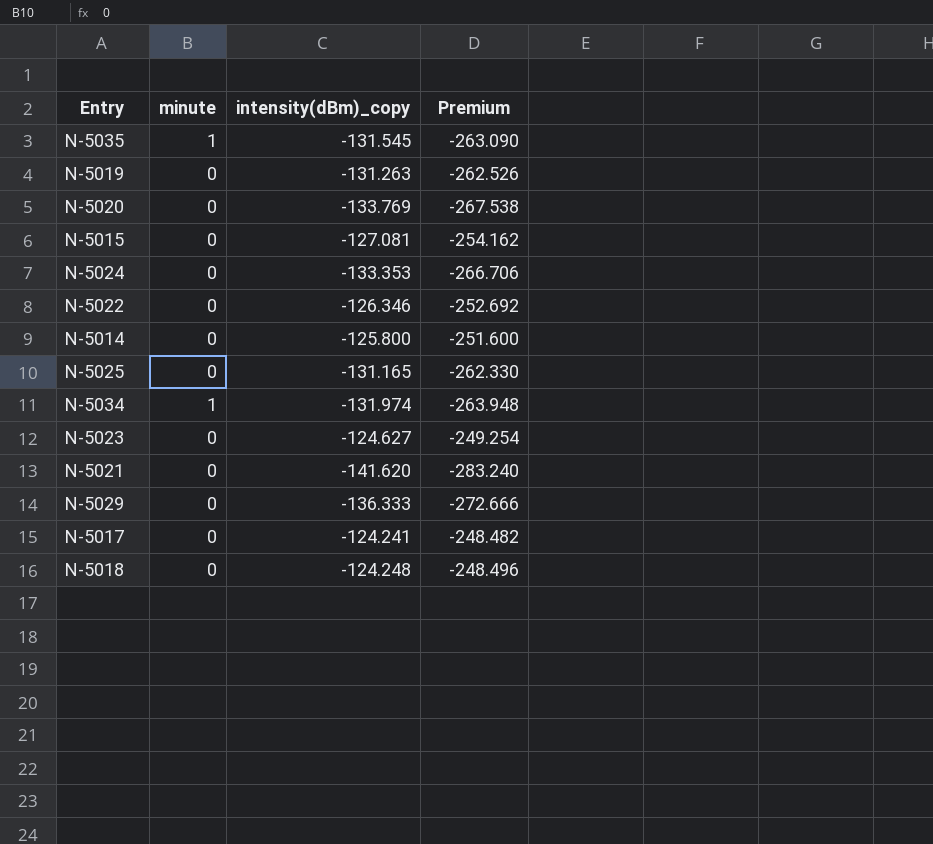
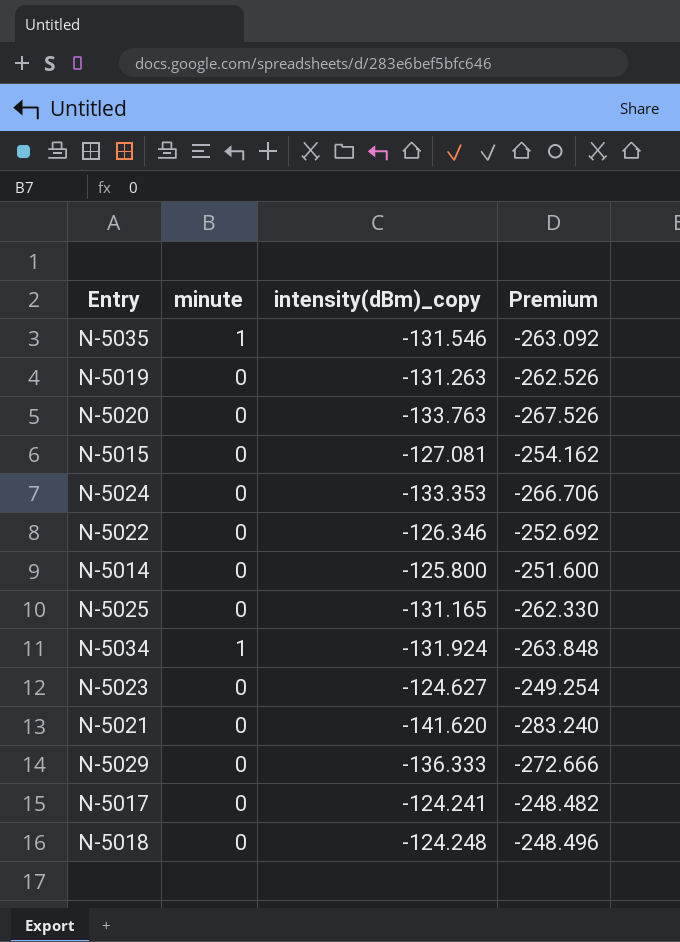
N-5035 | intensity(dBm)_copy: -131.545 -> -131.546
N-5035 | Premium: -263.090 -> -263.092
N-5020 | intensity(dBm)_copy: -133.769 -> -133.763
N-5020 | Premium: -267.538 -> -267.526
N-5034 | intensity(dBm)_copy: -131.974 -> -131.924
N-5034 | Premium: -263.948 -> -263.848

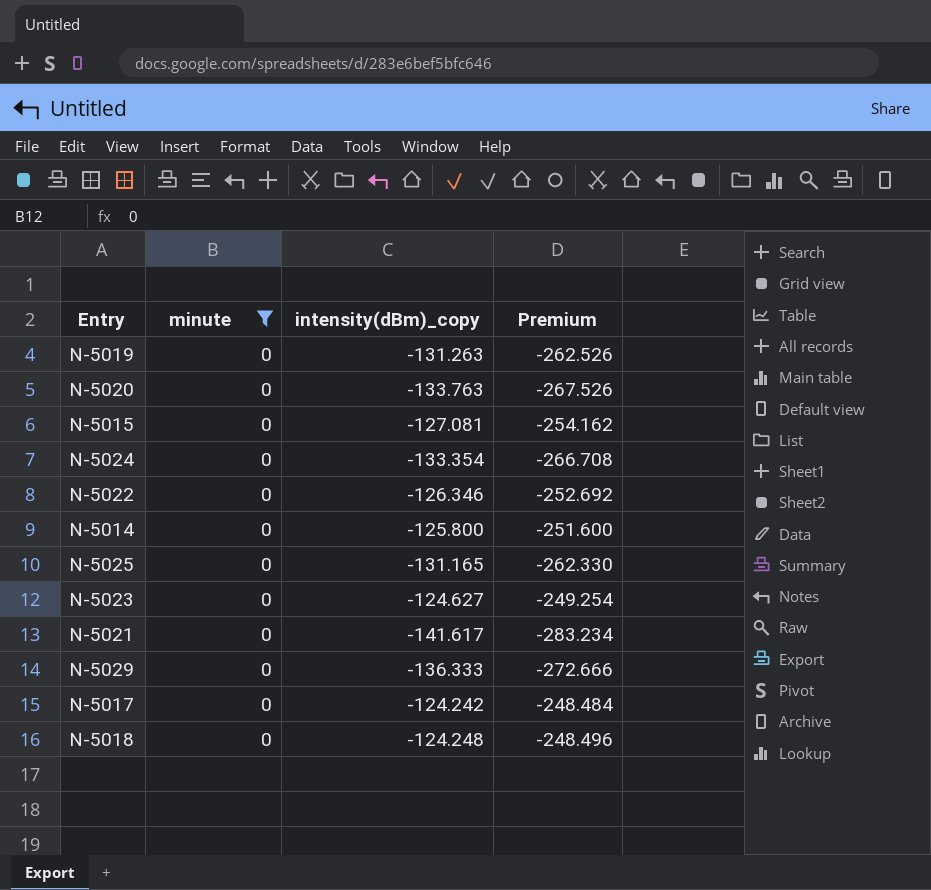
filter: none -> minute = 0
N-5024 | intensity(dBm)_copy: -133.353 -> -133.354
N-5024 | Premium: -266.706 -> -266.708
N-5021 | intensity(dBm)_copy: -141.620 -> -141.617
N-5021 | Premium: -283.240 -> -283.234
N-5017 | intensity(dBm)_copy: -124.241 -> -124.242
N-5017 | Premium: -248.482 -> -248.484

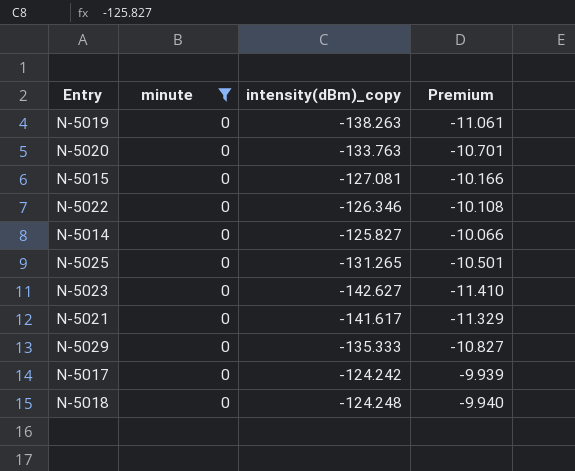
column Premium | formula: [intensity(dBm)_copy] * 2 -> [intensity(dBm)_copy] * 0.08
row N-5024: 0 | -133.354 | -266.708 -> none
N-5019 | intensity(dBm)_copy: -131.263 -> -138.263
N-5014 | intensity(dBm)_copy: -125.800 -> -125.827
N-5025 | intensity(dBm)_copy: -131.165 -> -131.265
N-5023 | intensity(dBm)_copy: -124.627 -> -142.627
N-5029 | intensity(dBm)_copy: -136.333 -> -135.333

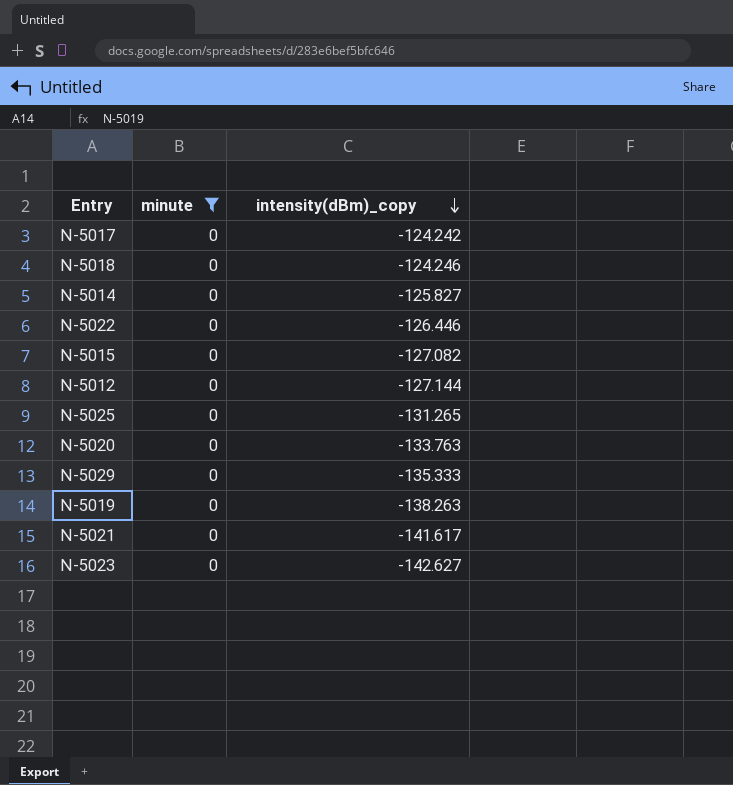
row order: none -> intensity(dBm)_copy descending
column Premium | formula: [intensity(dBm)_copy] * 0.08 -> none
N-5018 | intensity(dBm)_copy: -124.248 -> -124.246
N-5022 | intensity(dBm)_copy: -126.346 -> -126.446
N-5015 | intensity(dBm)_copy: -127.081 -> -127.082
row N-5012: none -> 0 | -127.144

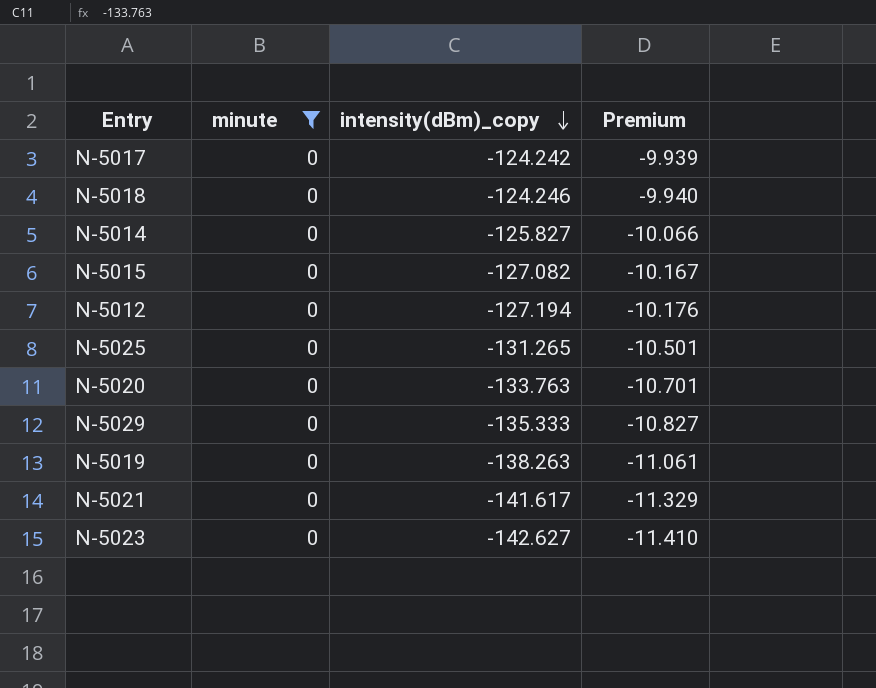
column Premium | formula: none -> [intensity(dBm)_copy] * 0.08
row N-5022: 0 | -126.446 -> none
N-5012 | intensity(dBm)_copy: -127.144 -> -127.194

